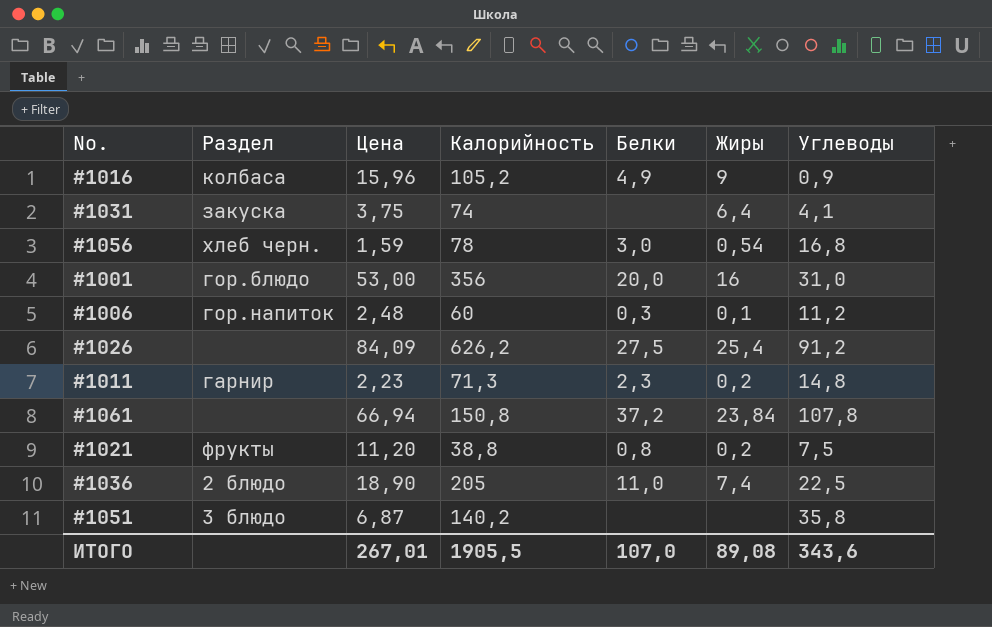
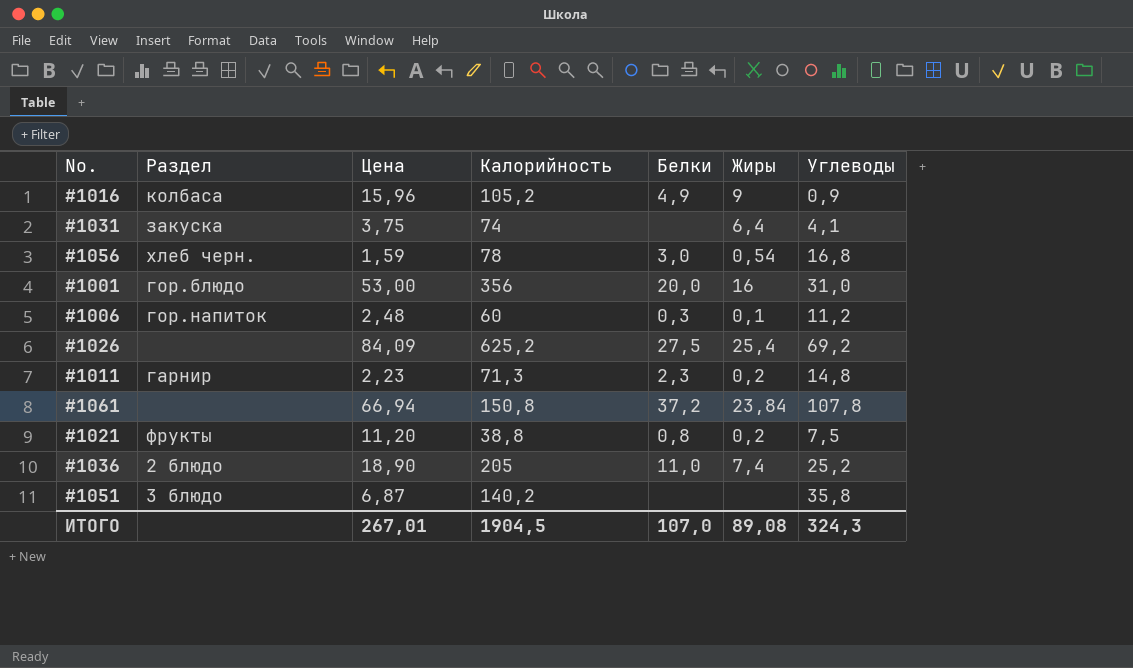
#1026 | Калорийность: 626,2 -> 625,2
#1026 | Углеводы: 91,2 -> 69,2
#1036 | Углеводы: 22,5 -> 25,2
ИТОГО | Калорийность: 1905,5 -> 1904,5
ИТОГО | Углеводы: 343,6 -> 324,3

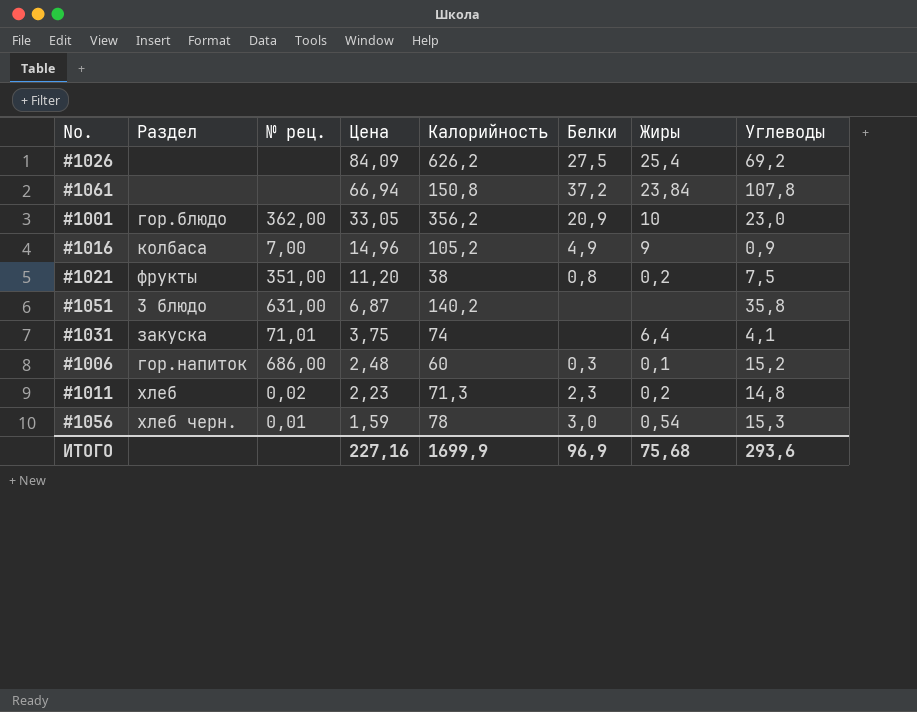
row order: none -> Цена descending
column № рец. | position: none -> 3
row #1036: 2 блюдо | 18,90 | 205 | 11,0 | 7,4 | 25,2 -> none
#1026 | Калорийность: 625,2 -> 626,2
#1001 | Цена: 53,00 -> 33,05
#1001 | Калорийность: 356 -> 356,2
#1001 | Белки: 20,0 -> 20,9
#1001 | Жиры: 16 -> 10
#1001 | Углеводы: 31,0 -> 23,0
#1016 | Цена: 15,96 -> 14,96
#1021 | Калорийность: 38,8 -> 38
#1006 | Углеводы: 11,2 -> 15,2
#1011 | Раздел: гарнир -> хлеб
#1056 | Углеводы: 16,8 -> 15,3
ИТОГО | Цена: 267,01 -> 227,16
ИТОГО | Калорийность: 1904,5 -> 1699,9
ИТОГО | Белки: 107,0 -> 96,9
ИТОГО | Жиры: 89,08 -> 75,68
ИТОГО | Углеводы: 324,3 -> 293,6

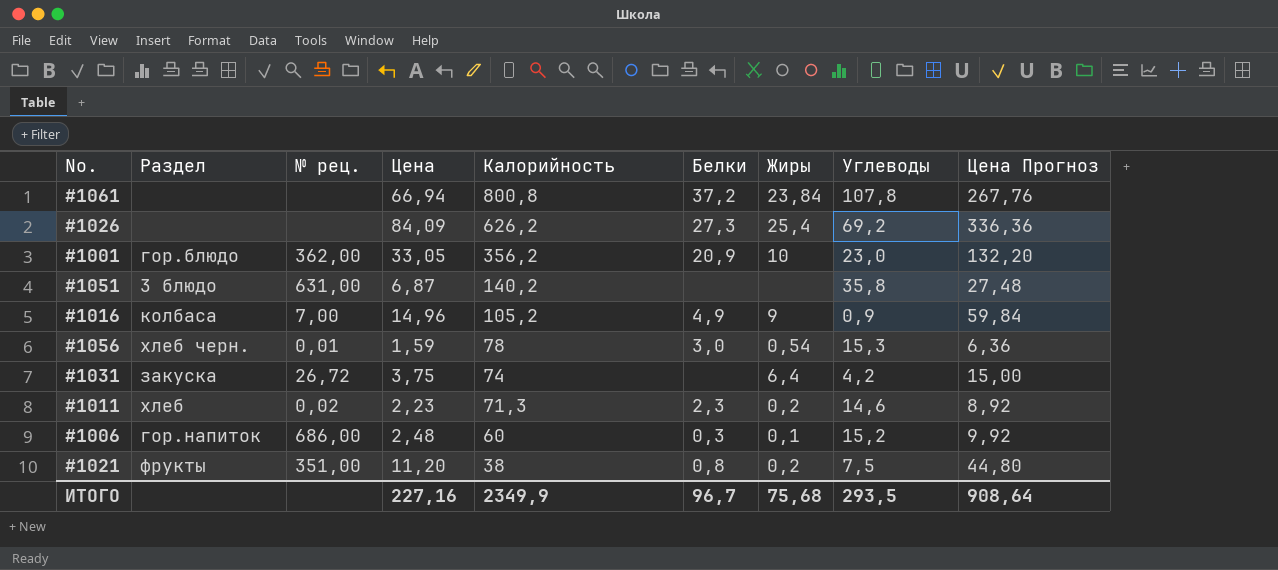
row order: Цена descending -> Калорийность descending
column Цена Прогноз | formula: none -> [Цена] * 4
#1061 | Калорийность: 150,8 -> 800,8
#1026 | Белки: 27,5 -> 27,3
#1031 | № рец.: 71,01 -> 26,72
#1031 | Углеводы: 4,1 -> 4,2
#1011 | Углеводы: 14,8 -> 14,6
ИТОГО | Калорийность: 1699,9 -> 2349,9
ИТОГО | Белки: 96,9 -> 96,7
ИТОГО | Углеводы: 293,6 -> 293,5

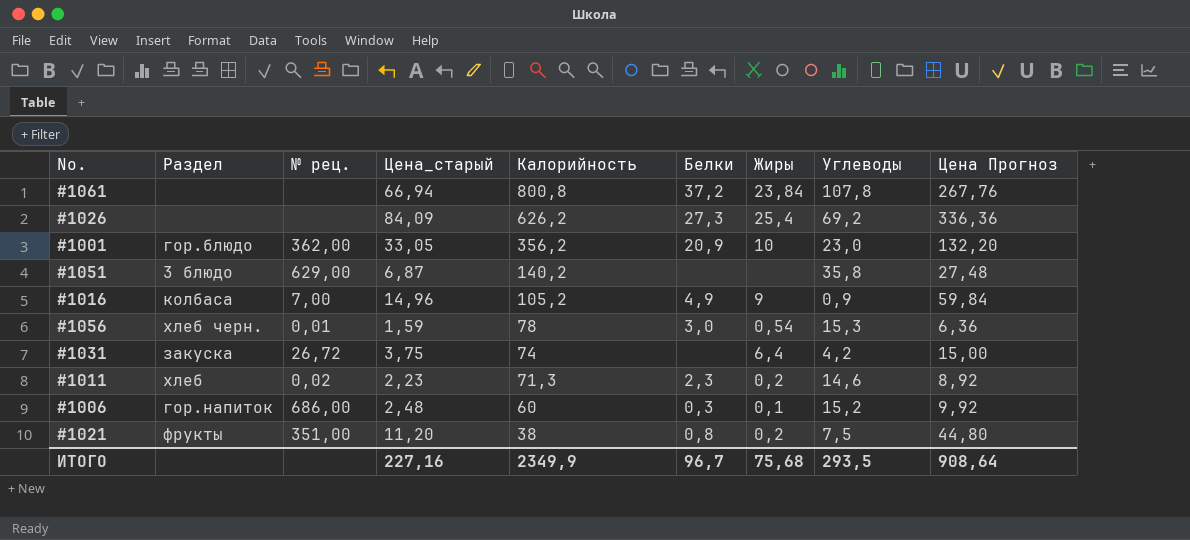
column name: Цена -> Цена_старый
#1051 | № рец.: 631,00 -> 629,00

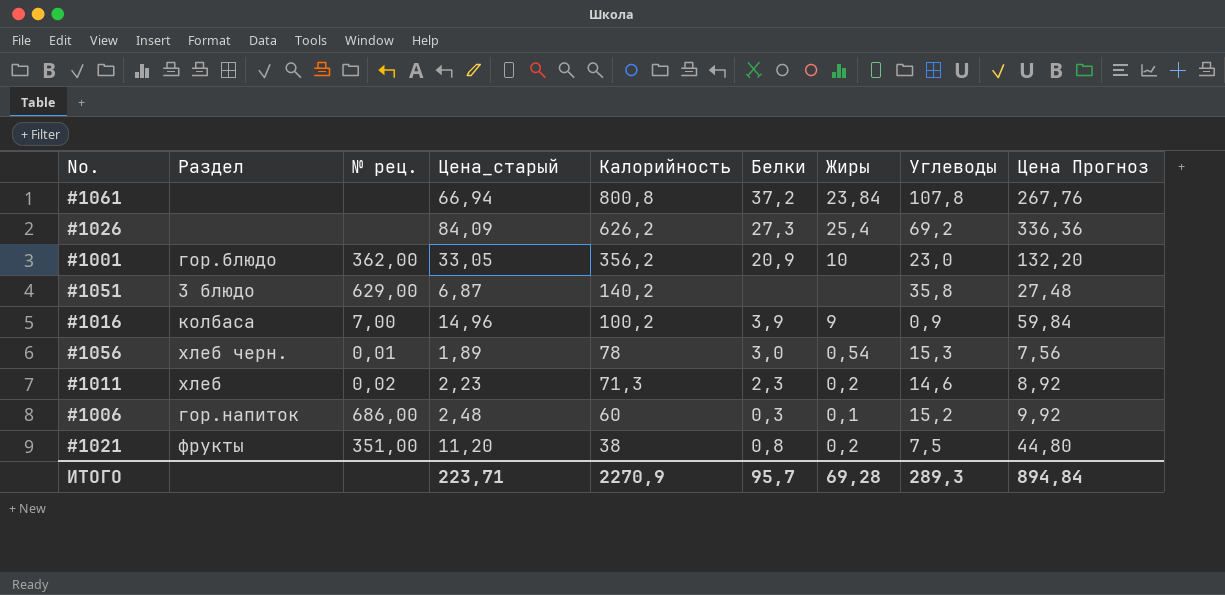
row #1031: закуска | 26,72 | 3,75 | 74 | none | 6,4 | 4,2 | 15,00 -> none
#1016 | Калорийность: 105,2 -> 100,2
#1016 | Белки: 4,9 -> 3,9
#1056 | Цена_старый: 1,59 -> 1,89
#1056 | Цена Прогноз: 6,36 -> 7,56
ИТОГО | Цена_старый: 227,16 -> 223,71
ИТОГО | Калорийность: 2349,9 -> 2270,9
ИТОГО | Белки: 96,7 -> 95,7
ИТОГО | Жиры: 75,68 -> 69,28
ИТОГО | Углеводы: 293,5 -> 289,3
ИТОГО | Цена Прогноз: 908,64 -> 894,84

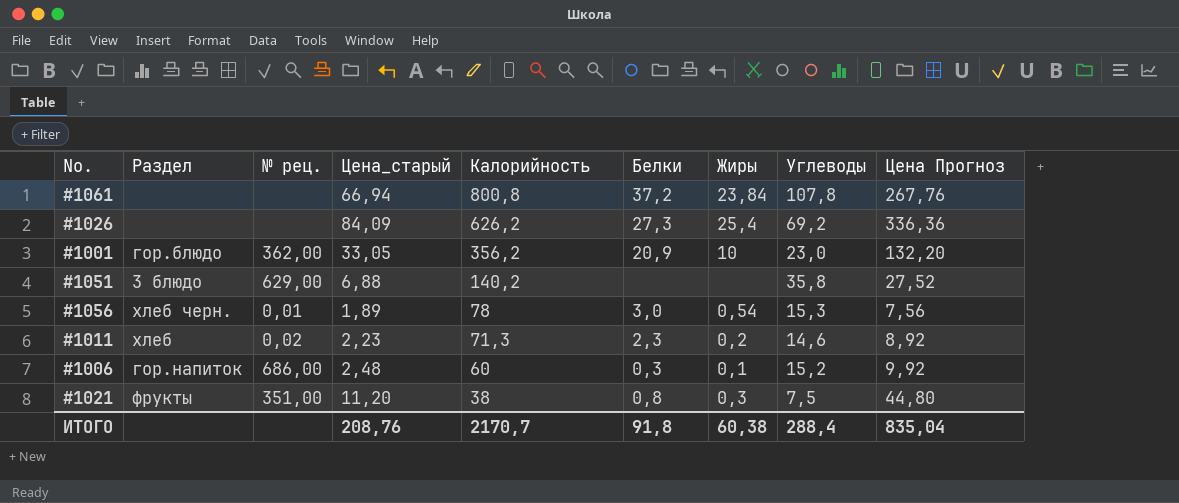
row #1016: колбаса | 7,00 | 14,96 | 100,2 | 3,9 | 9 | 0,9 | 59,84 -> none
#1051 | Цена_старый: 6,87 -> 6,88
#1051 | Цена Прогноз: 27,48 -> 27,52
#1021 | Жиры: 0,2 -> 0,3
ИТОГО | Цена_старый: 223,71 -> 208,76
ИТОГО | Калорийность: 2270,9 -> 2170,7
ИТОГО | Белки: 95,7 -> 91,8
ИТОГО | Жиры: 69,28 -> 60,38
ИТОГО | Углеводы: 289,3 -> 288,4
ИТОГО | Цена Прогноз: 894,84 -> 835,04

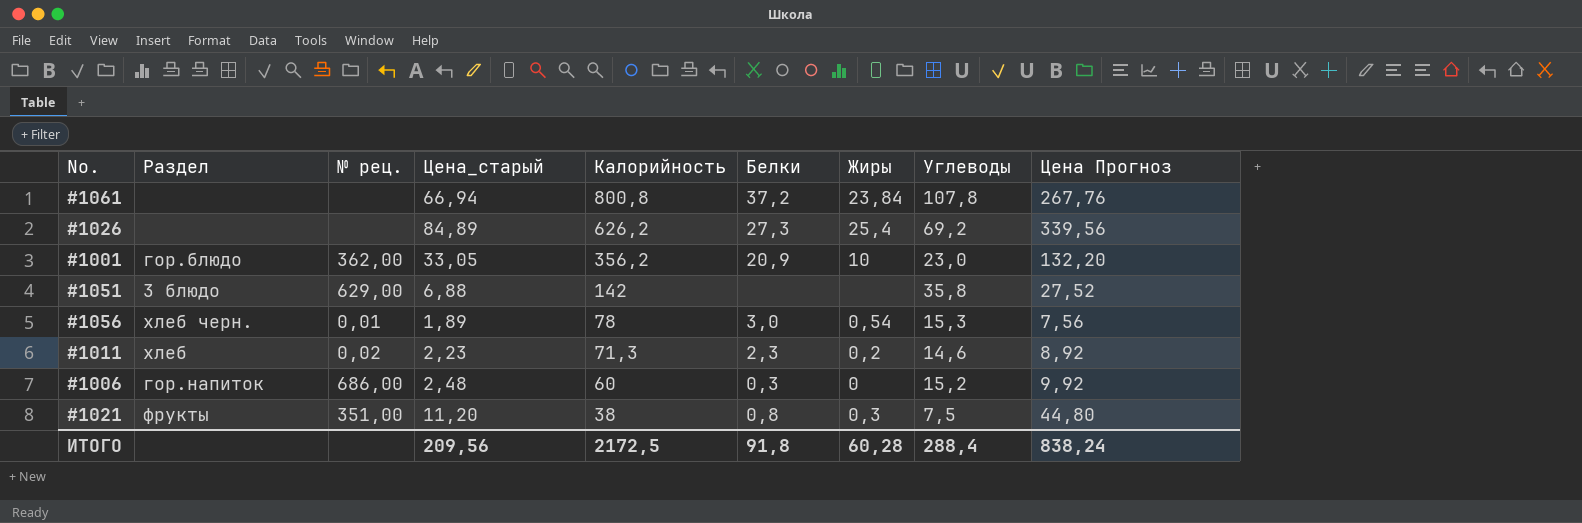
#1026 | Цена_старый: 84,09 -> 84,89
#1026 | Цена Прогноз: 336,36 -> 339,56
#1051 | Калорийность: 140,2 -> 142
#1006 | Жиры: 0,1 -> 0
ИТОГО | Цена_старый: 208,76 -> 209,56
ИТОГО | Калорийность: 2170,7 -> 2172,5
ИТОГО | Жиры: 60,38 -> 60,28
ИТОГО | Цена Прогноз: 835,04 -> 838,24

